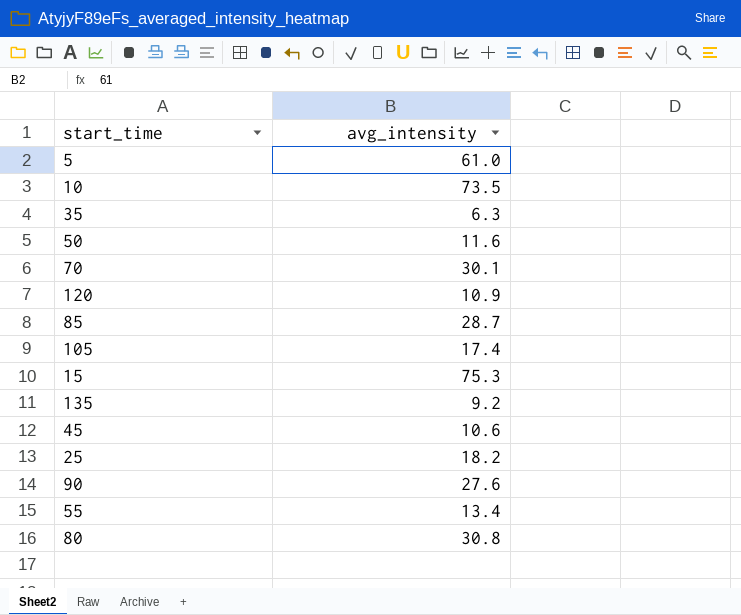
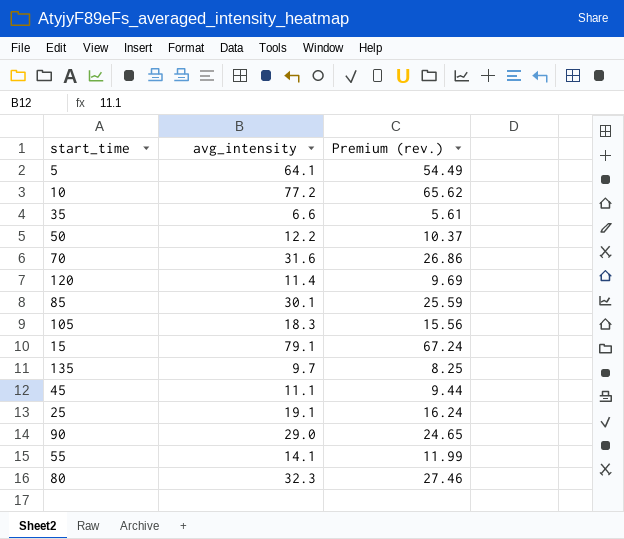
column Premium (rev.) | formula: none -> [avg_intensity] * 0.85
5 | avg_intensity: 61.0 -> 64.1
10 | avg_intensity: 73.5 -> 77.2
35 | avg_intensity: 6.3 -> 6.6
50 | avg_intensity: 11.6 -> 12.2
70 | avg_intensity: 30.1 -> 31.6
120 | avg_intensity: 10.9 -> 11.4
85 | avg_intensity: 28.7 -> 30.1
105 | avg_intensity: 17.4 -> 18.3
15 | avg_intensity: 75.3 -> 79.1
135 | avg_intensity: 9.2 -> 9.7
45 | avg_intensity: 10.6 -> 11.1
25 | avg_intensity: 18.2 -> 19.1
90 | avg_intensity: 27.6 -> 29.0
55 | avg_intensity: 13.4 -> 14.1
80 | avg_intensity: 30.8 -> 32.3

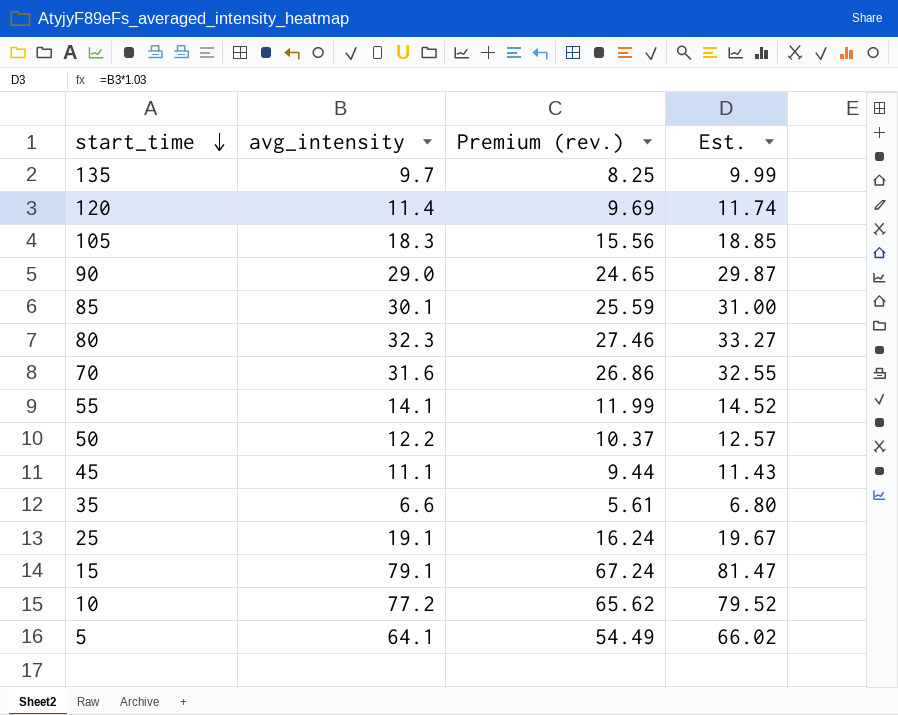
row order: none -> start_time descending
column Est. | formula: none -> [avg_intensity] * 1.03

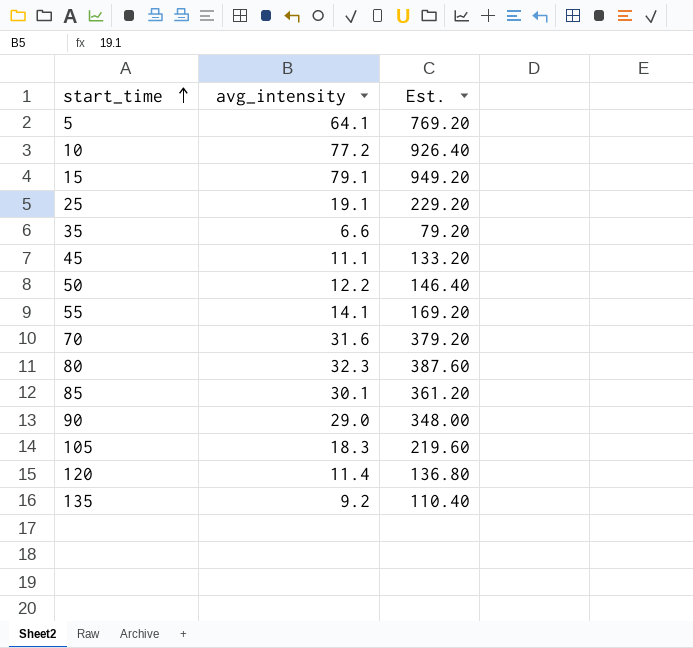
row order: start_time descending -> start_time ascending
column Premium (rev.) | formula: [avg_intensity] * 0.85 -> none
column Est. | formula: [avg_intensity] * 1.03 -> [avg_intensity] * 12
135 | avg_intensity: 9.7 -> 9.2

